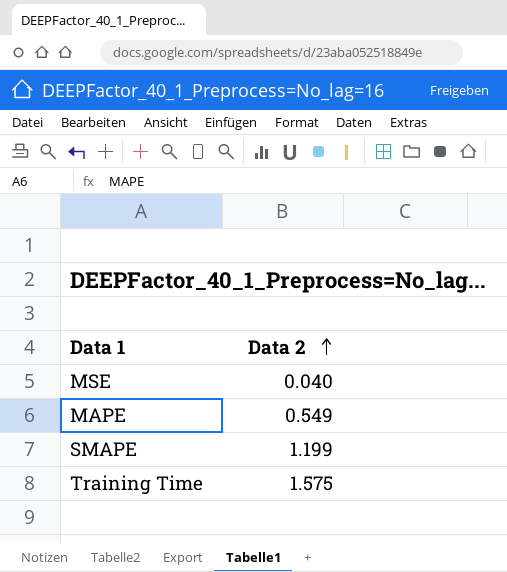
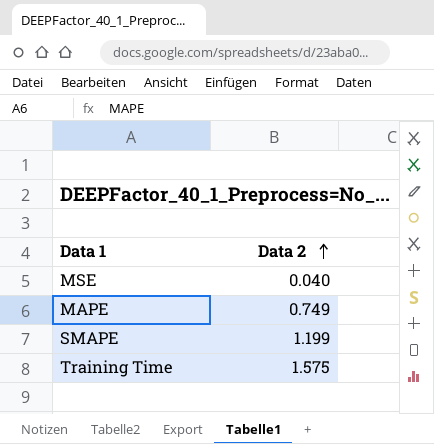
MAPE | Data 2: 0.549 -> 0.749

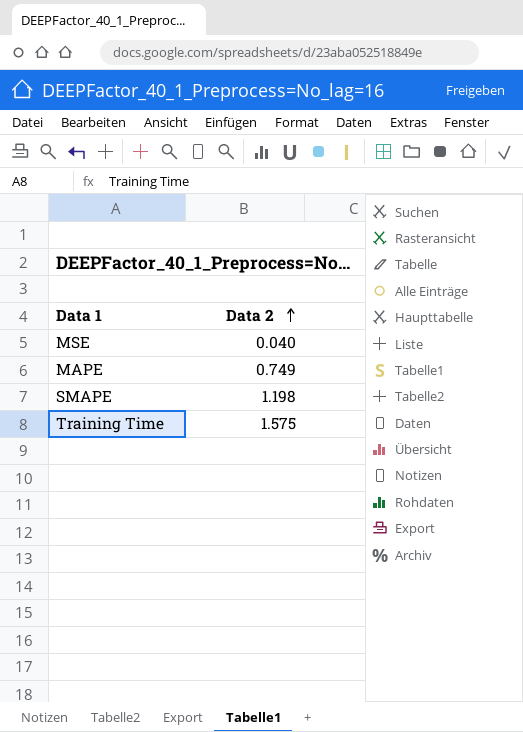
SMAPE | Data 2: 1.199 -> 1.198

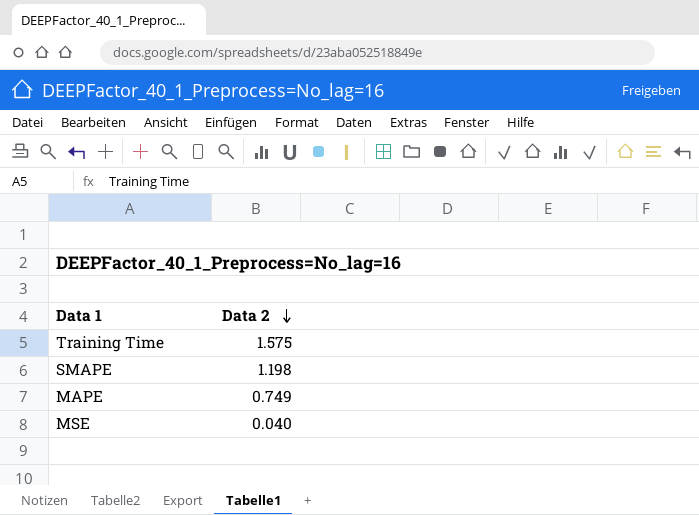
row order: Data 2 ascending -> Data 2 descending

